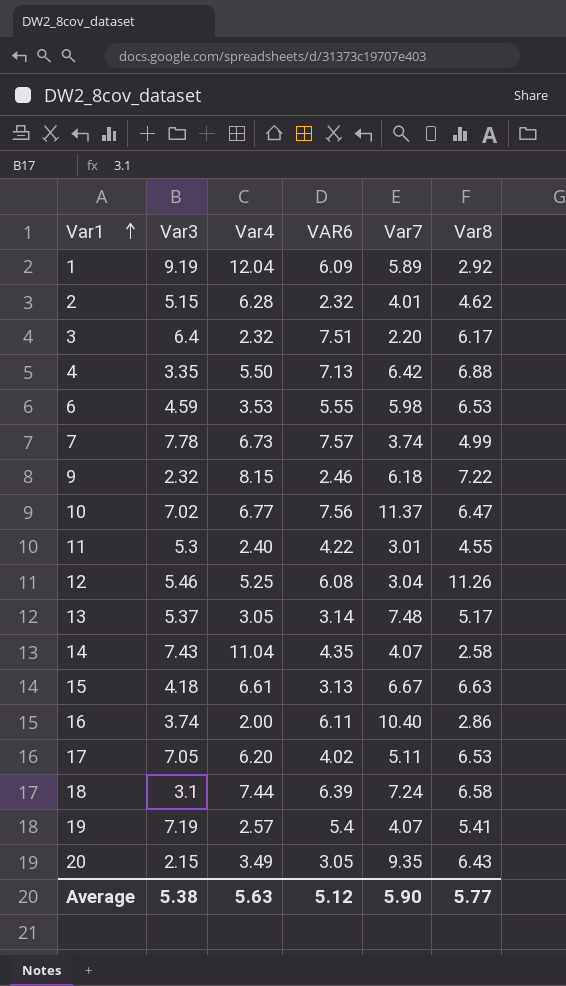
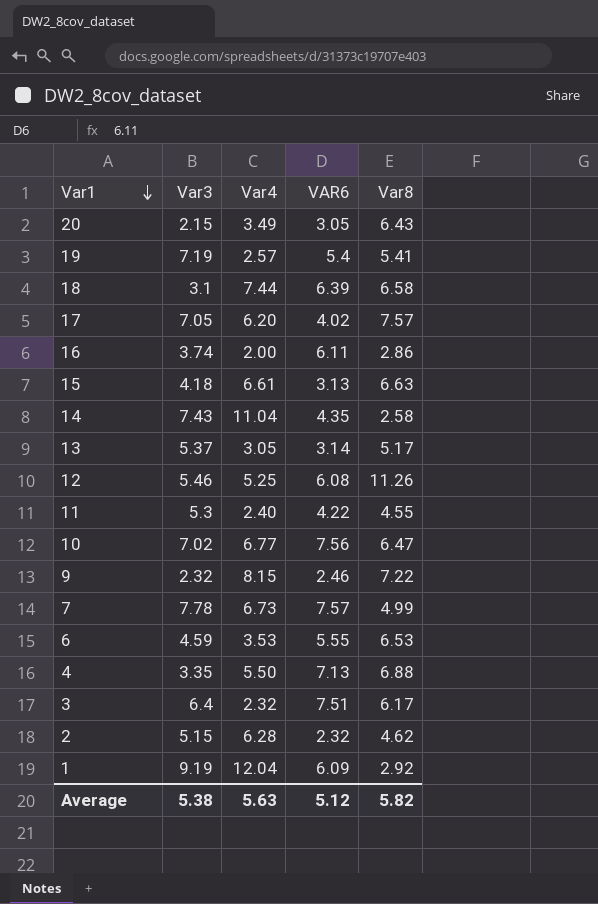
row order: Var1 ascending -> Var1 descending
column Var7 | position: 5 -> none
17 | Var8: 6.53 -> 7.57
Average | Var8: 5.77 -> 5.82

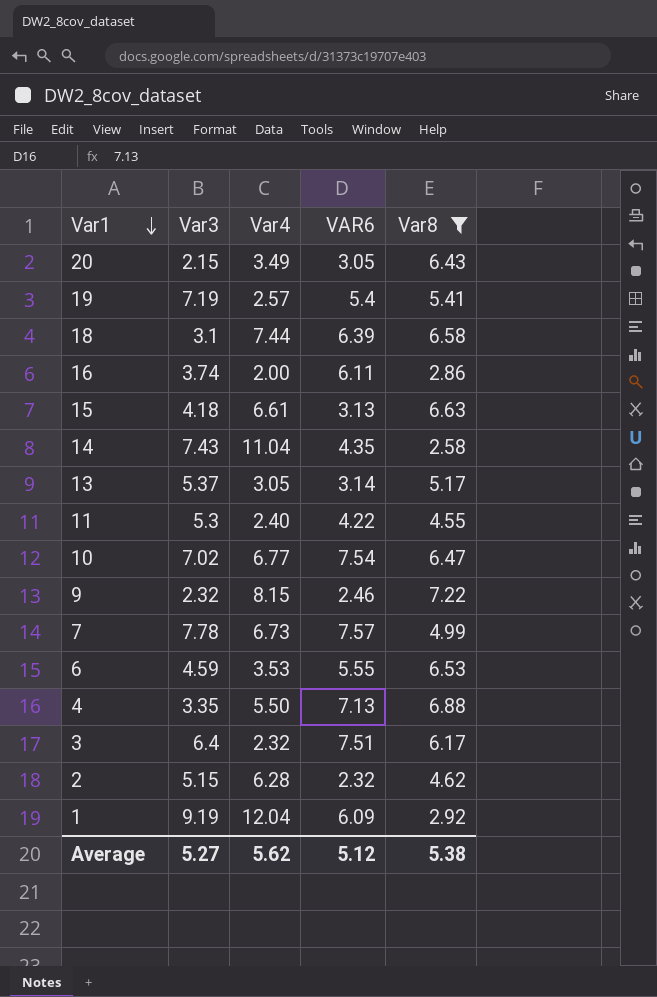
filter: none -> Var8 <= 7.22
10 | VAR6: 7.56 -> 7.54
Average | Var3: 5.38 -> 5.27
Average | Var4: 5.63 -> 5.62
Average | Var8: 5.82 -> 5.38

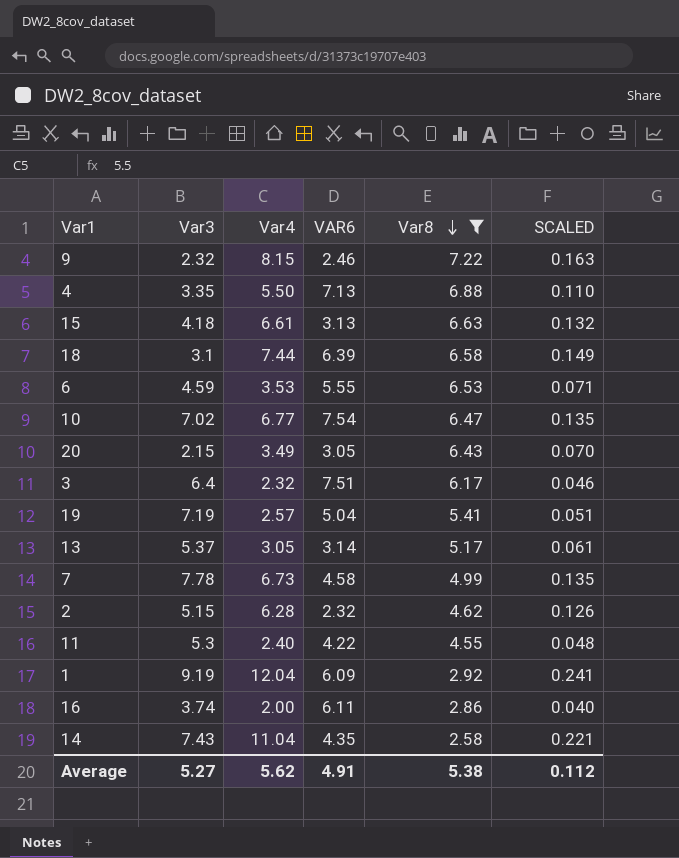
row order: Var1 descending -> Var8 descending
column SCALED | formula: none -> [Var4] * 0.02
19 | VAR6: 5.4 -> 5.04
7 | VAR6: 7.57 -> 4.58
Average | VAR6: 5.12 -> 4.91

